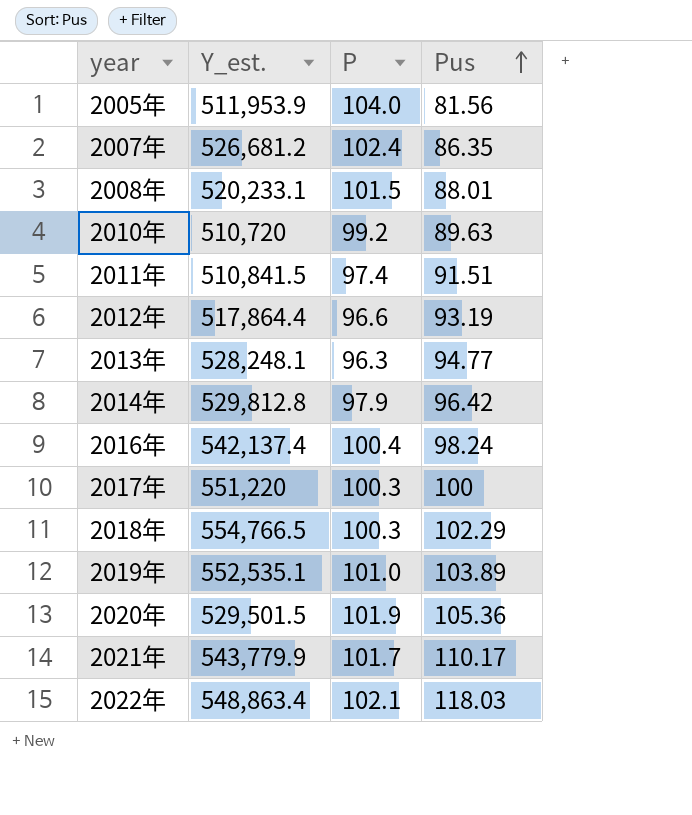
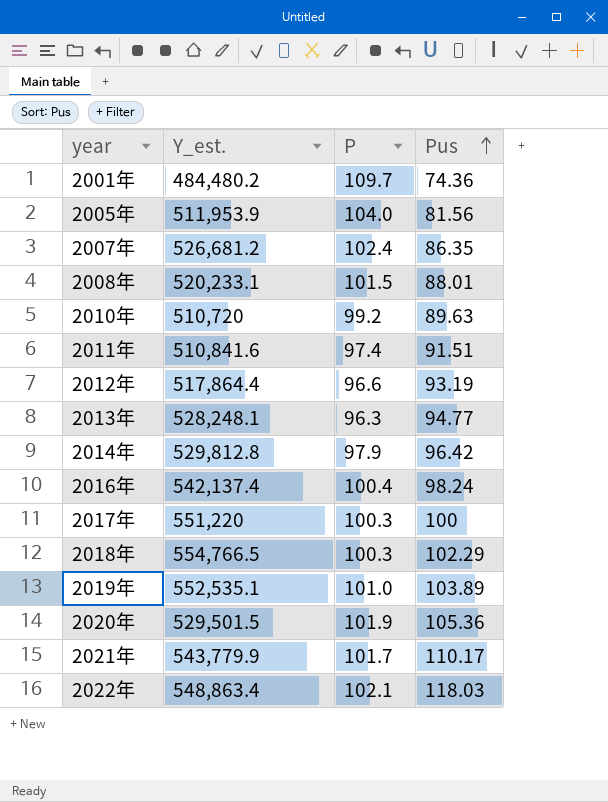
row 2001年: none -> 484,480.2 | 109.7 | 74.36
2011年 | Y_est.: 510,841.5 -> 510,841.6

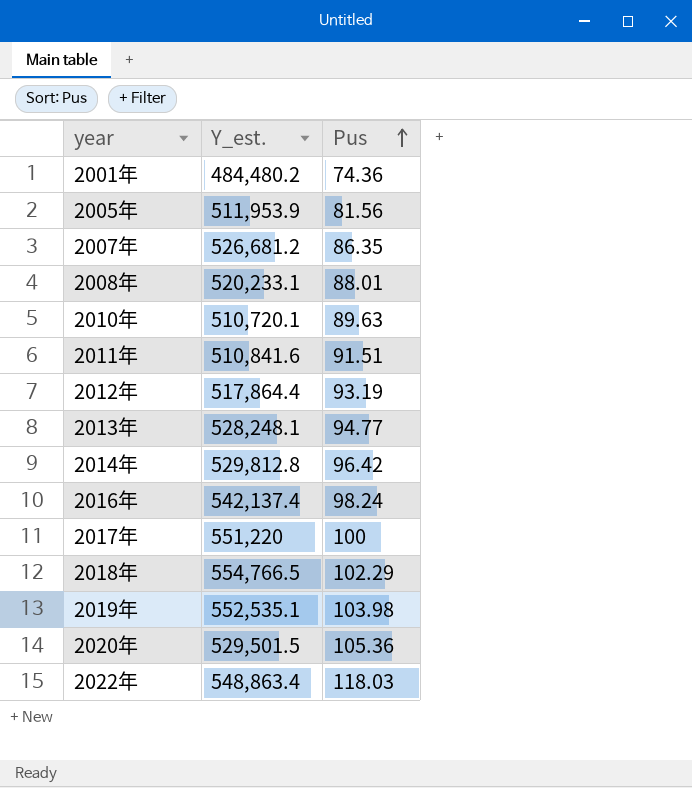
column P | position: 3 -> none
row 2021年: 543,779.9 | 101.7 | 110.17 -> none
2010年 | Y_est.: 510,720 -> 510,720.1
2019年 | Pus: 103.89 -> 103.98

